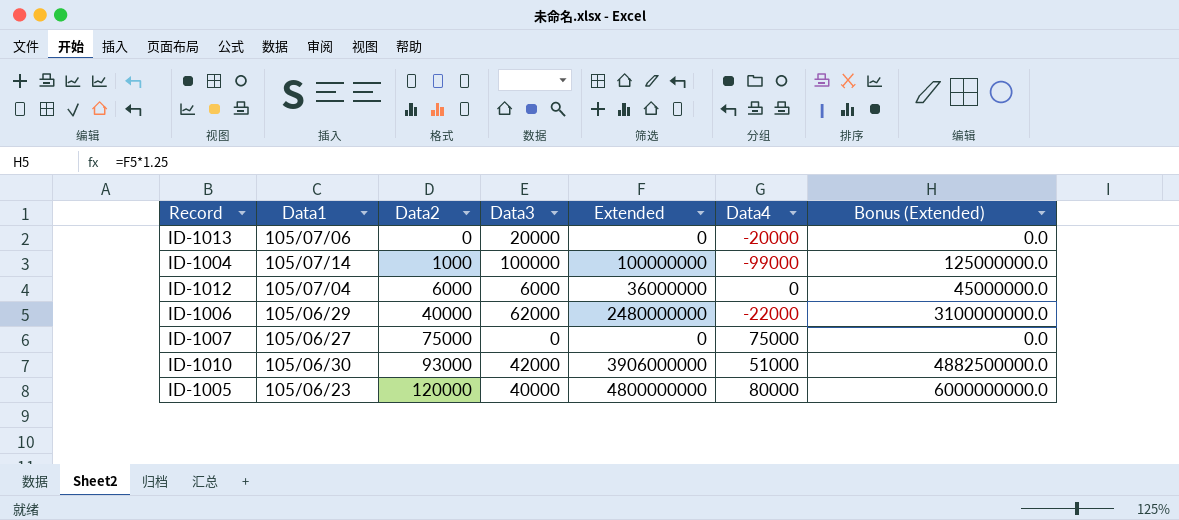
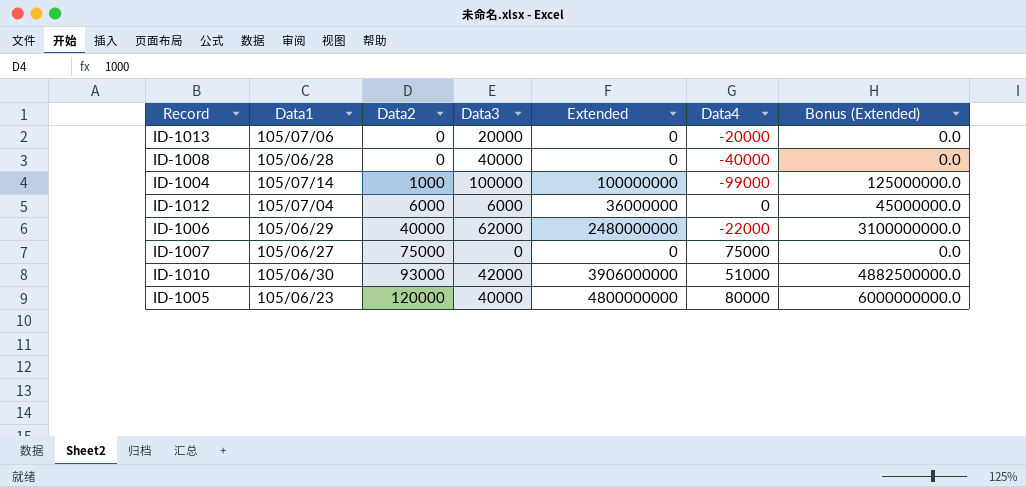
row ID-1008: none -> 105/06/28 | 0 | 40000 | 0 | -40000 | 0.0

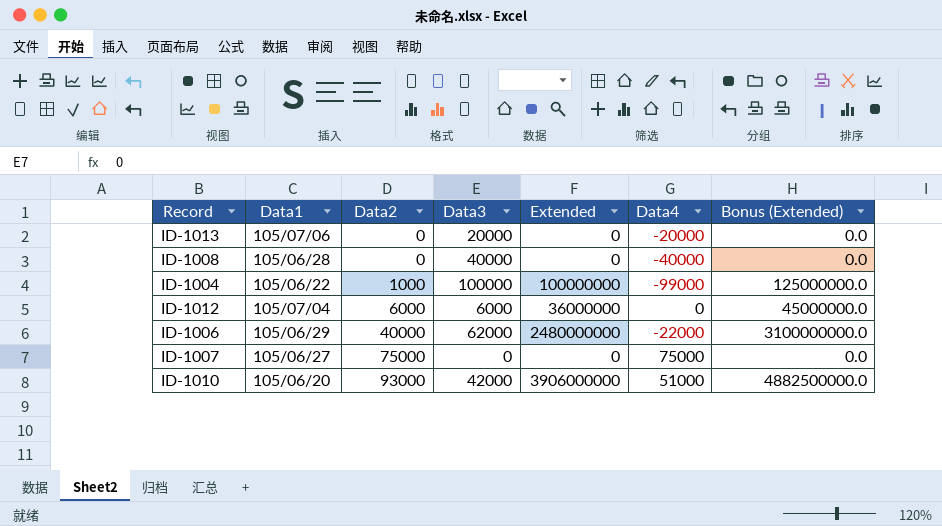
row ID-1005: 105/06/23 | 120000 | 40000 | 4800000000 | 80000 | 6000000000.0 -> none
ID-1004 | Data1: 105/07/14 -> 105/06/22
ID-1010 | Data1: 105/06/30 -> 105/06/20

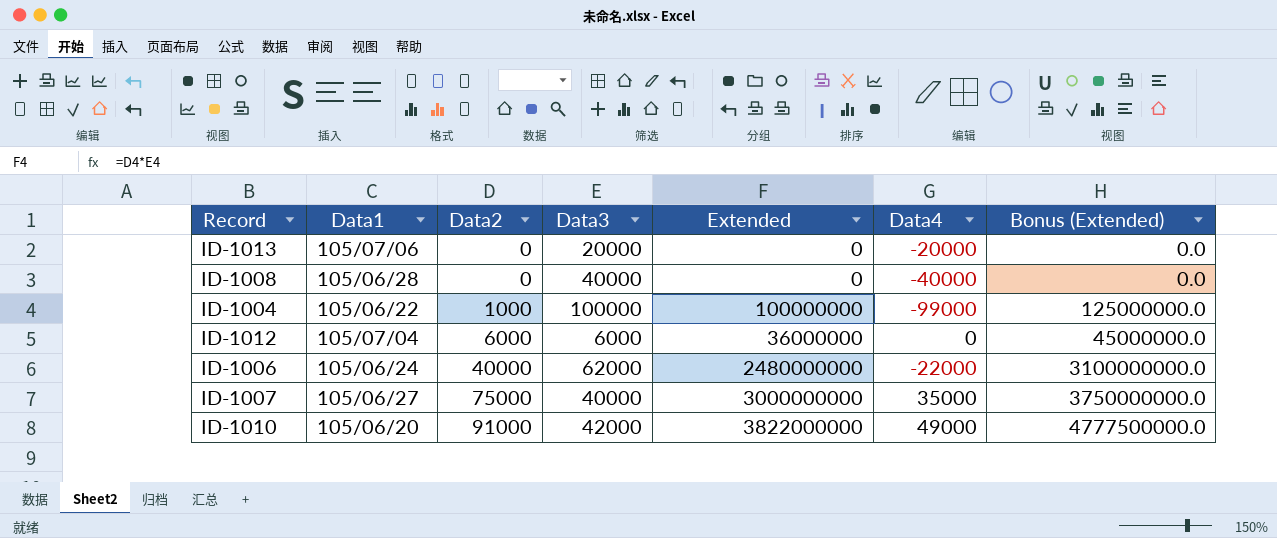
ID-1006 | Data1: 105/06/29 -> 105/06/24
ID-1007 | Data3: 0 -> 40000
ID-1007 | Extended: 0 -> 3000000000
ID-1007 | Data4: 75000 -> 35000
ID-1007 | Bonus (Extended): 0.0 -> 3750000000.0
ID-1010 | Data2: 93000 -> 91000
ID-1010 | Extended: 3906000000 -> 3822000000
ID-1010 | Data4: 51000 -> 49000
ID-1010 | Bonus (Extended): 4882500000.0 -> 4777500000.0

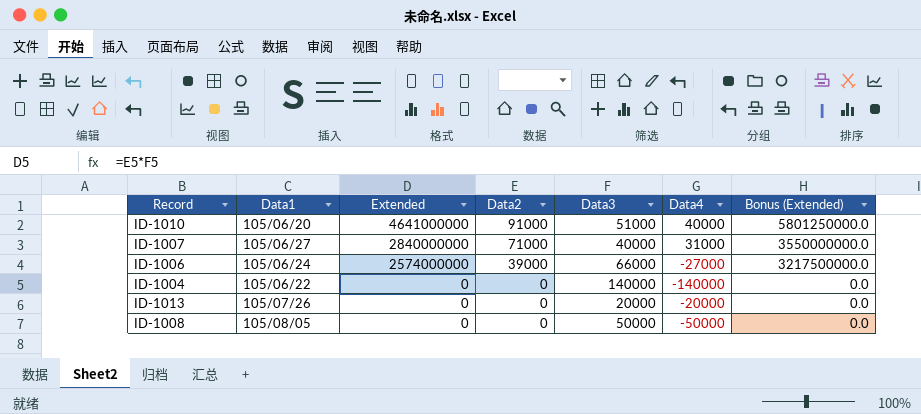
row order: Data2 ascending -> Extended descending
column Extended | position: 5 -> 3
row ID-1012: 105/07/04 | 6000 | 6000 | 36000000 | 0 | 45000000.0 -> none
ID-1010 | Extended: 3822000000 -> 4641000000
ID-1010 | Data3: 42000 -> 51000
ID-1010 | Data4: 49000 -> 40000
ID-1010 | Bonus (Extended): 4777500000.0 -> 5801250000.0
ID-1007 | Extended: 3000000000 -> 2840000000
ID-1007 | Data2: 75000 -> 71000
ID-1007 | Data4: 35000 -> 31000
ID-1007 | Bonus (Extended): 3750000000.0 -> 3550000000.0
ID-1006 | Extended: 2480000000 -> 2574000000
ID-1006 | Data2: 40000 -> 39000
ID-1006 | Data3: 62000 -> 66000
ID-1006 | Data4: -22000 -> -27000
ID-1006 | Bonus (Extended): 3100000000.0 -> 3217500000.0
ID-1004 | Extended: 100000000 -> 0
ID-1004 | Data2: 1000 -> 0
ID-1004 | Data3: 100000 -> 140000
ID-1004 | Data4: -99000 -> -140000
ID-1004 | Bonus (Extended): 125000000.0 -> 0.0
ID-1013 | Data1: 105/07/06 -> 105/07/26
ID-1008 | Data1: 105/06/28 -> 105/08/05
ID-1008 | Data3: 40000 -> 50000
ID-1008 | Data4: -40000 -> -50000

